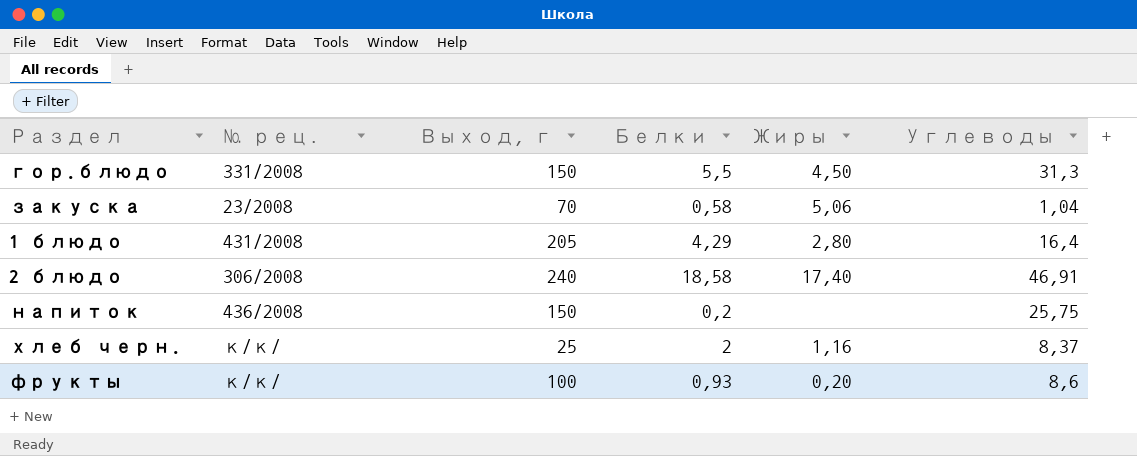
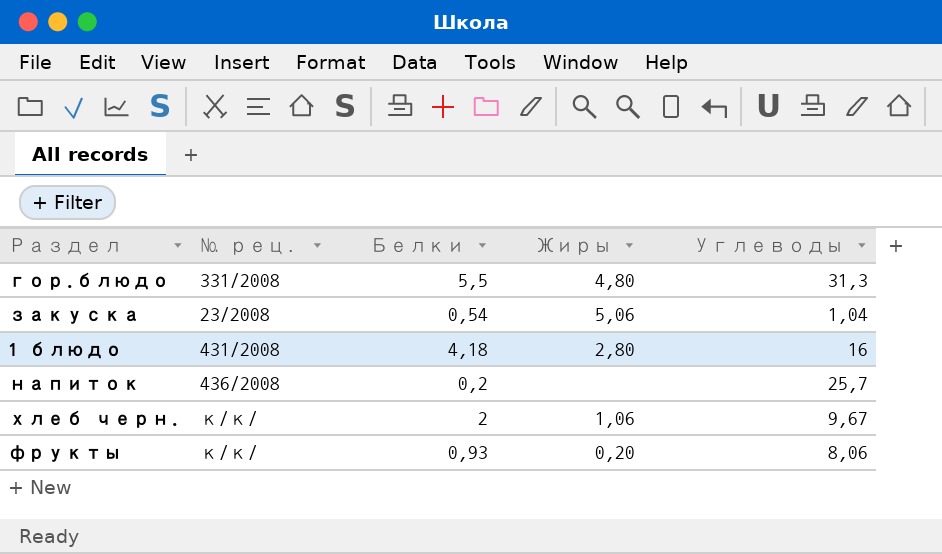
column Выход, г | position: 3 -> none
row 2 блюдо: 306/2008 | 240 | 18,58 | 17,40 | 46,91 -> none
гор.блюдо | Жиры: 4,50 -> 4,80
закуска | Белки: 0,58 -> 0,54
1 блюдо | Белки: 4,29 -> 4,18
1 блюдо | Углеводы: 16,4 -> 16
напиток | Углеводы: 25,75 -> 25,7
хлеб черн. | Жиры: 1,16 -> 1,06
хлеб черн. | Углеводы: 8,37 -> 9,67
фрукты | Углеводы: 8,6 -> 8,06

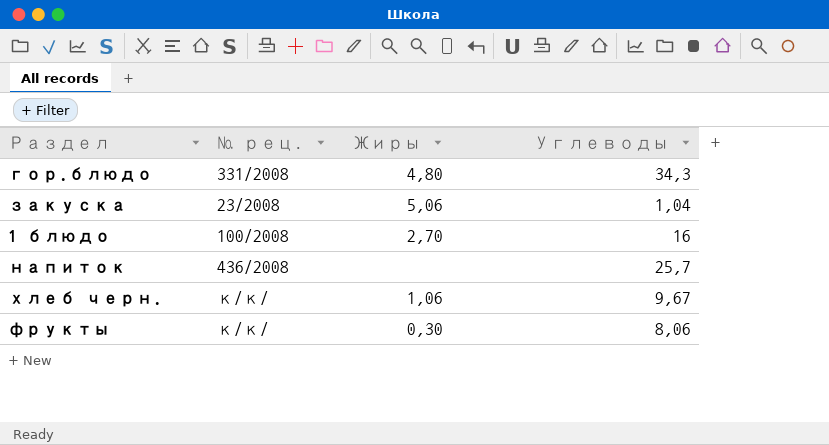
column Белки | position: 3 -> none
гор.блюдо | Углеводы: 31,3 -> 34,3
1 блюдо | № рец.: 431/2008 -> 100/2008
1 блюдо | Жиры: 2,80 -> 2,70
фрукты | Жиры: 0,20 -> 0,30

